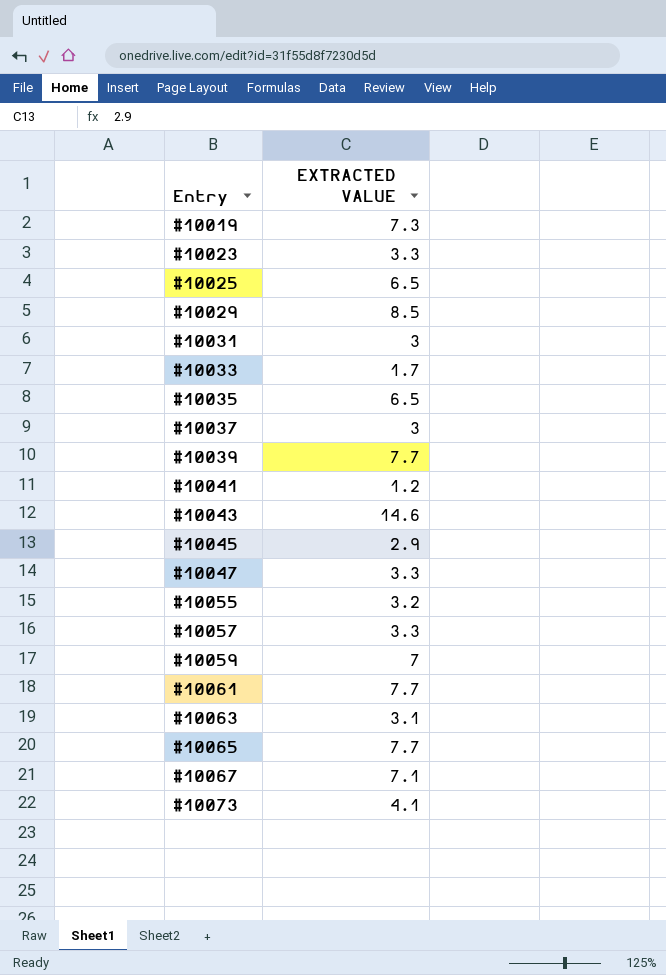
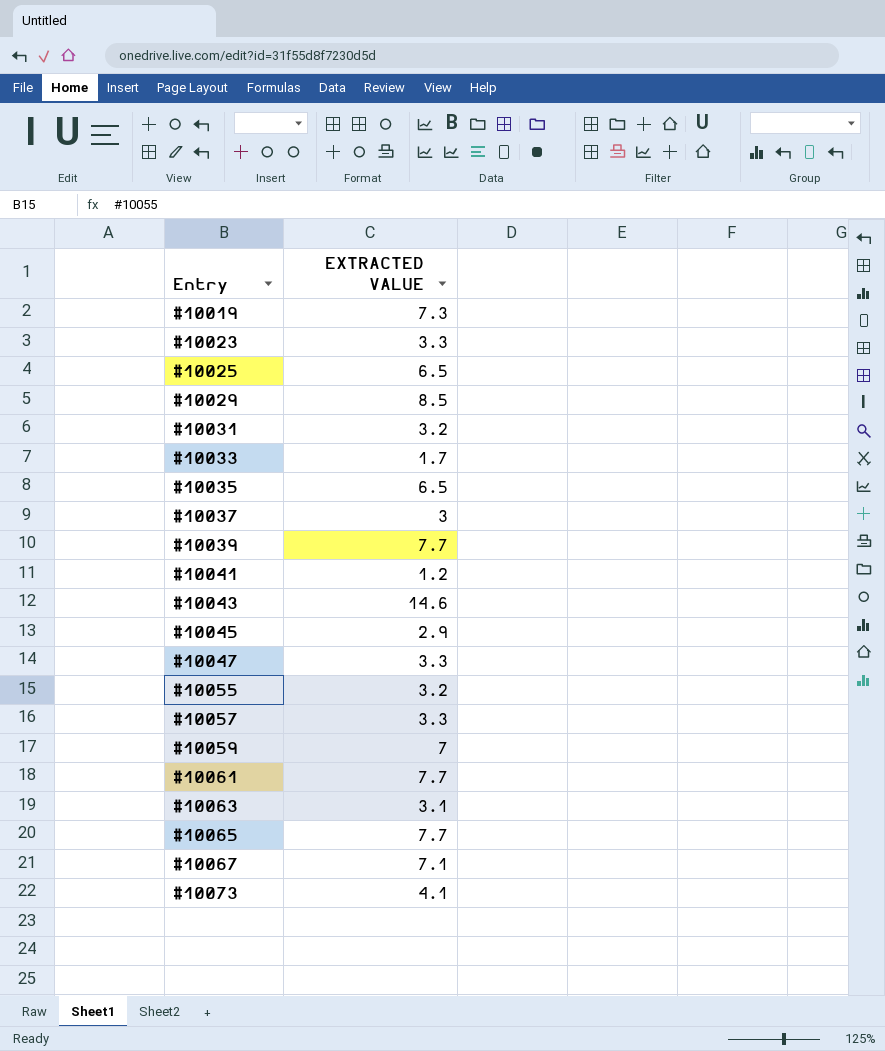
#10031 | EXTRACTED VALUE: 3 -> 3.2

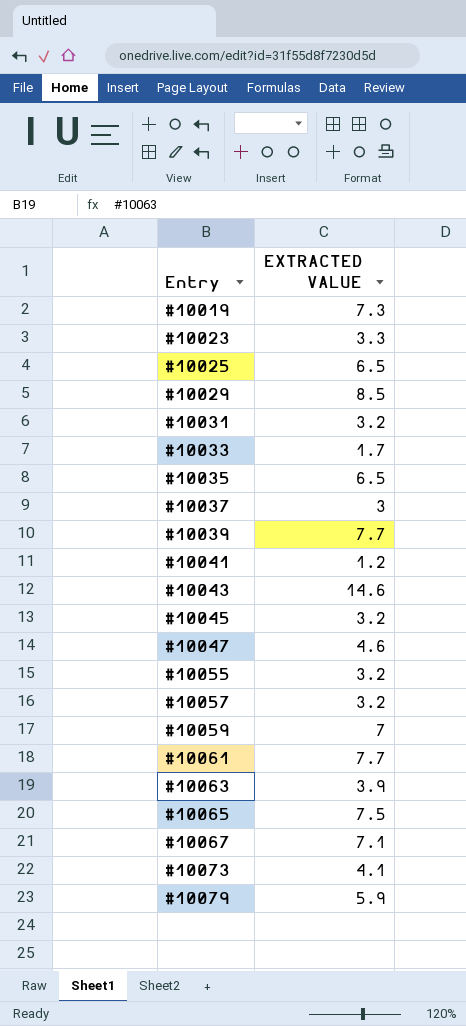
#10045 | EXTRACTED VALUE: 2.9 -> 3.2
#10047 | EXTRACTED VALUE: 3.3 -> 4.6
#10057 | EXTRACTED VALUE: 3.3 -> 3.2
#10063 | EXTRACTED VALUE: 3.1 -> 3.9
#10065 | EXTRACTED VALUE: 7.7 -> 7.5
row #10079: none -> 5.9

